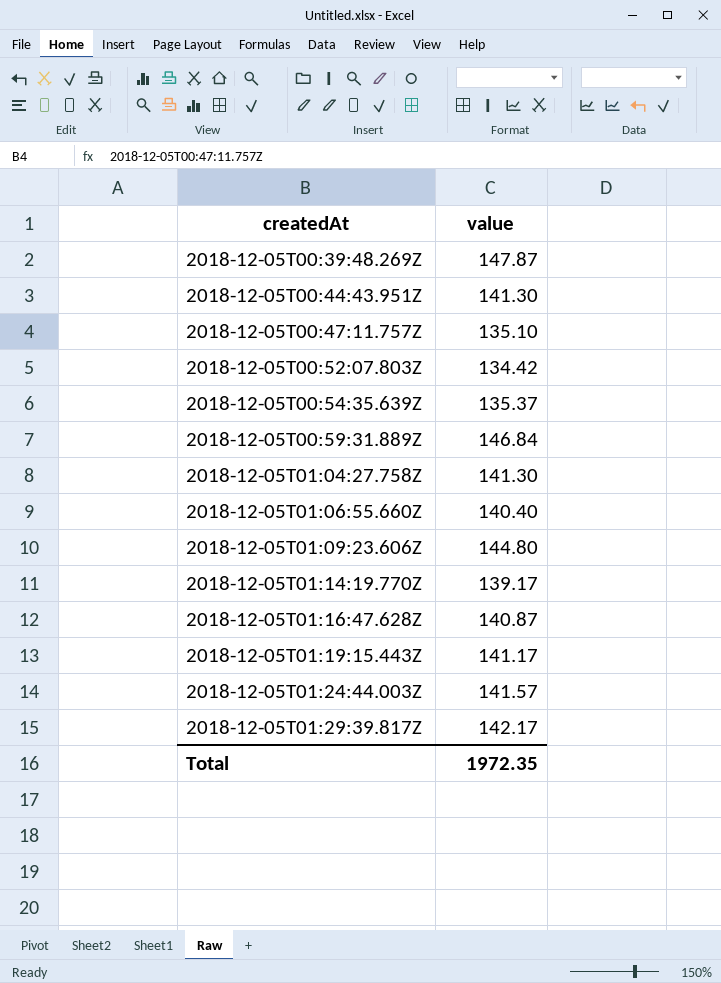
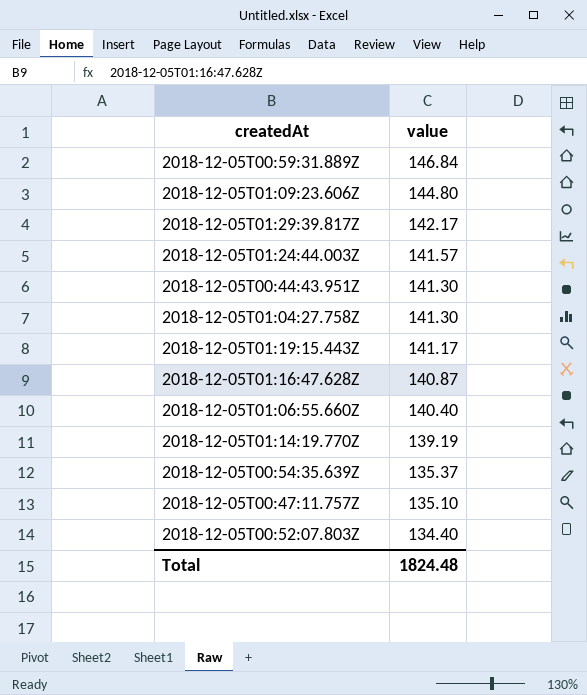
row order: createdAt ascending -> value descending
row 2018-12-05T00:39:48.269Z: 147.87 -> none
2018-12-05T01:14:19.770Z | value: 139.17 -> 139.19
2018-12-05T00:52:07.803Z | value: 134.42 -> 134.40
Total | value: 1972.35 -> 1824.48

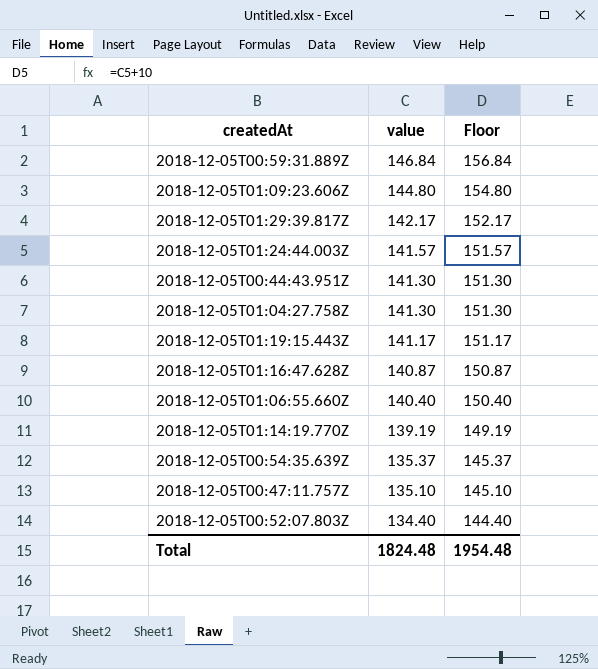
column Floor | formula: none -> [value] + 10

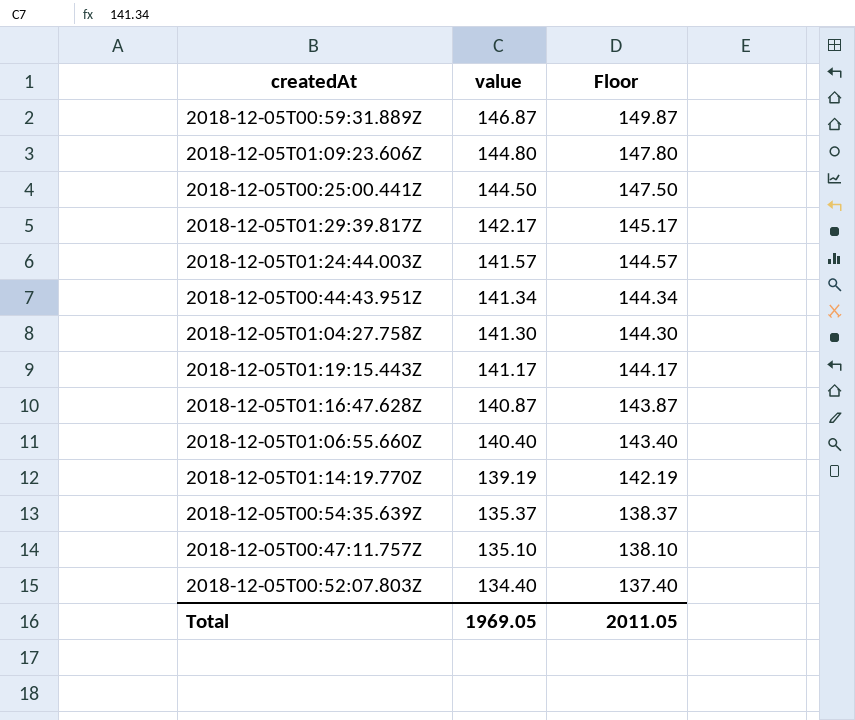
column Floor | formula: [value] + 10 -> [value] + 3
2018-12-05T00:59:31.889Z | value: 146.84 -> 146.87
row 2018-12-05T00:25:00.441Z: none -> 144.50 | 147.50
2018-12-05T00:44:43.951Z | value: 141.30 -> 141.34
Total | value: 1824.48 -> 1969.05
Total | Floor: 1954.48 -> 2011.05

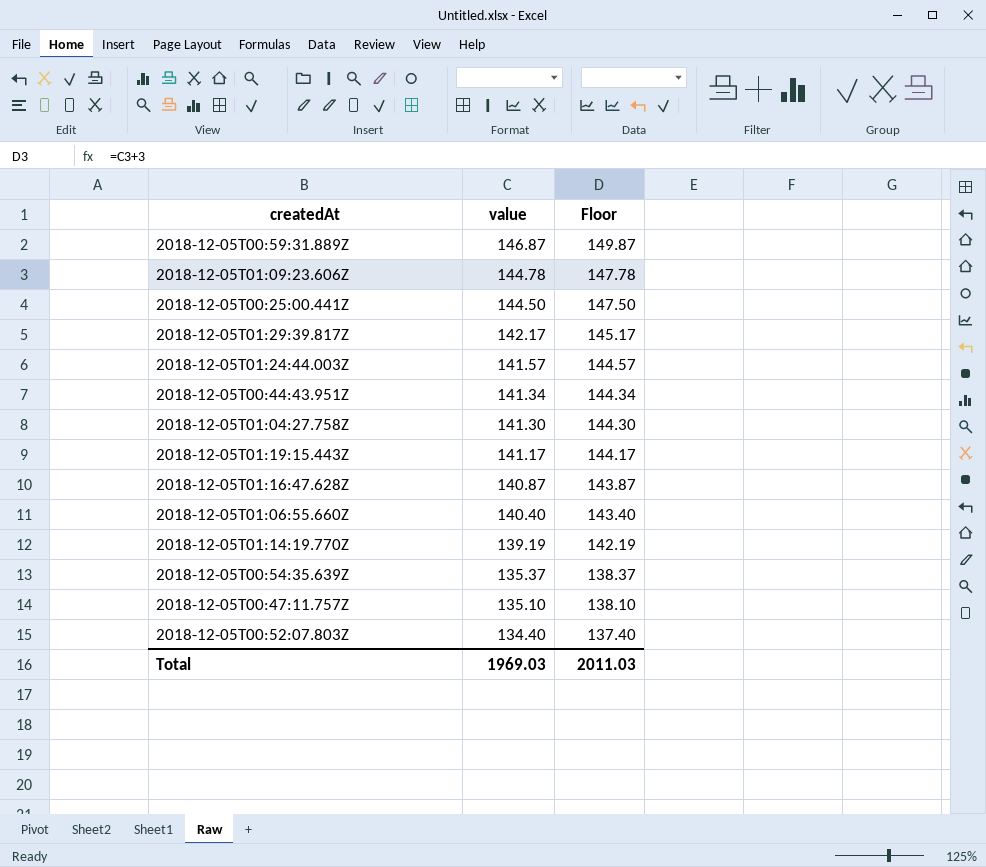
2018-12-05T01:09:23.606Z | value: 144.80 -> 144.78
2018-12-05T01:09:23.606Z | Floor: 147.80 -> 147.78
Total | value: 1969.05 -> 1969.03
Total | Floor: 2011.05 -> 2011.03

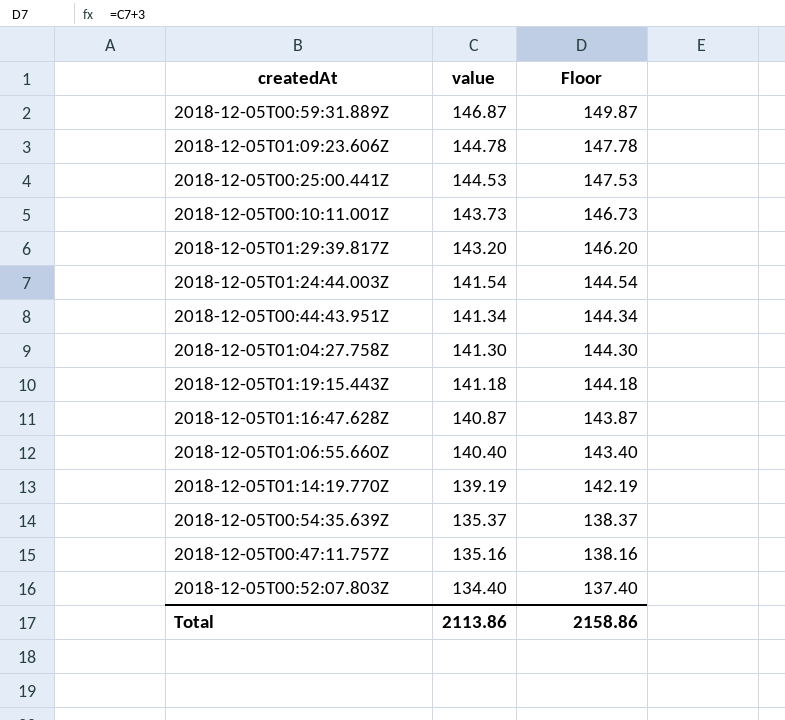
2018-12-05T00:25:00.441Z | value: 144.50 -> 144.53
2018-12-05T00:25:00.441Z | Floor: 147.50 -> 147.53
row 2018-12-05T00:10:11.001Z: none -> 143.73 | 146.73
2018-12-05T01:29:39.817Z | value: 142.17 -> 143.20
2018-12-05T01:29:39.817Z | Floor: 145.17 -> 146.20
2018-12-05T01:24:44.003Z | value: 141.57 -> 141.54
2018-12-05T01:24:44.003Z | Floor: 144.57 -> 144.54
2018-12-05T01:19:15.443Z | value: 141.17 -> 141.18
2018-12-05T01:19:15.443Z | Floor: 144.17 -> 144.18
2018-12-05T00:47:11.757Z | value: 135.10 -> 135.16
2018-12-05T00:47:11.757Z | Floor: 138.10 -> 138.16
Total | value: 1969.03 -> 2113.86
Total | Floor: 2011.03 -> 2158.86

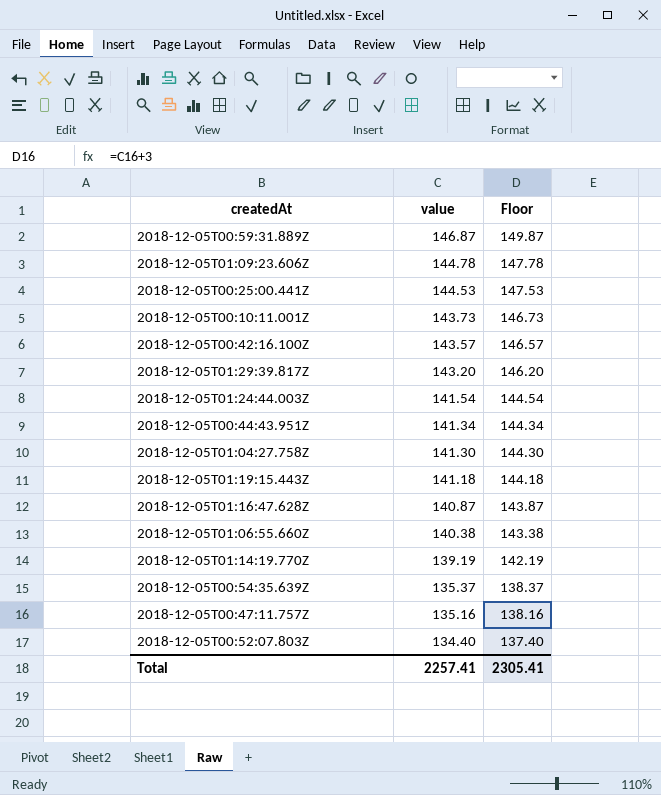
row 2018-12-05T00:42:16.100Z: none -> 143.57 | 146.57
2018-12-05T01:06:55.660Z | value: 140.40 -> 140.38
2018-12-05T01:06:55.660Z | Floor: 143.40 -> 143.38
Total | value: 2113.86 -> 2257.41
Total | Floor: 2158.86 -> 2305.41

